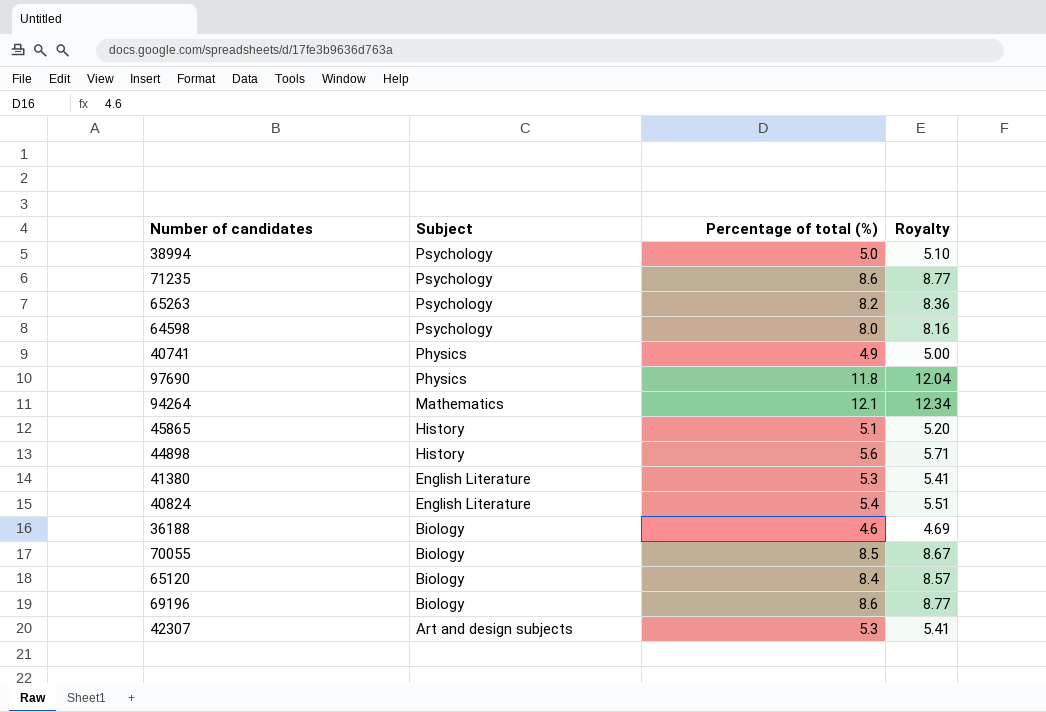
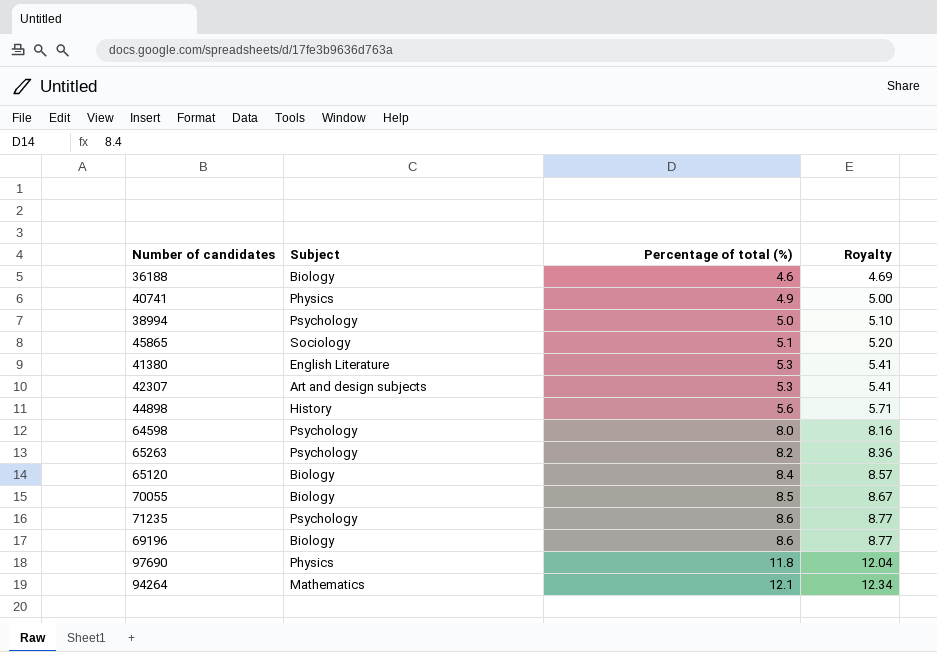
row order: Subject descending -> Percentage of total (%) ascending
row 40824: English Literature | 5.4 | 5.51 -> none
45865 | Subject: History -> Sociology

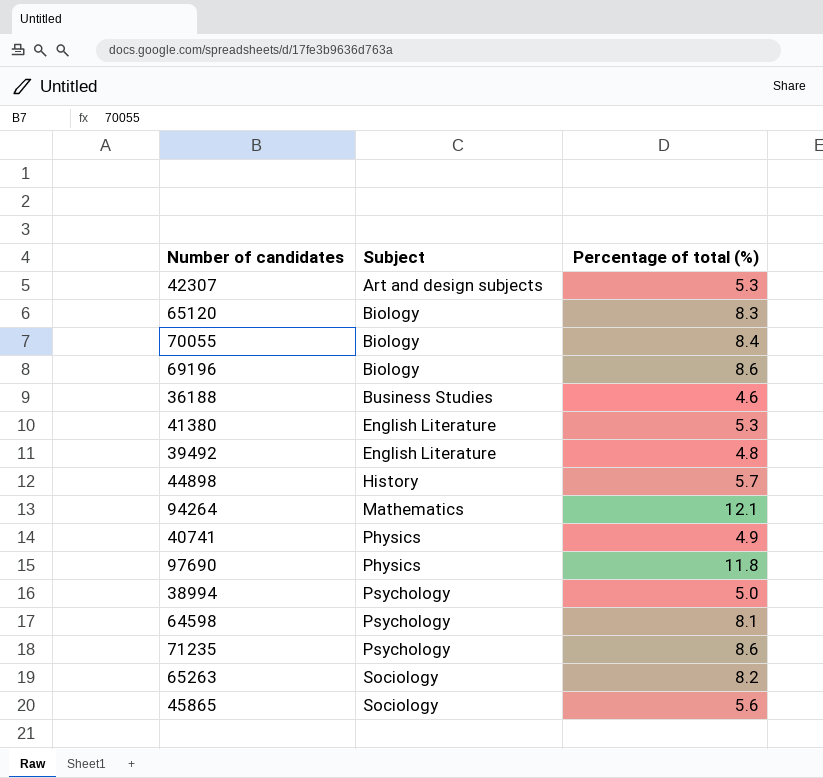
row order: Percentage of total (%) ascending -> Subject ascending
column Royalty | formula: [Percentage of total (%)] * 1.02 -> none
65120 | Percentage of total (%): 8.4 -> 8.3
70055 | Percentage of total (%): 8.5 -> 8.4
36188 | Subject: Biology -> Business Studies
row 39492: none -> English Literature | 4.8
44898 | Percentage of total (%): 5.6 -> 5.7
64598 | Percentage of total (%): 8.0 -> 8.1
65263 | Subject: Psychology -> Sociology
45865 | Percentage of total (%): 5.1 -> 5.6

